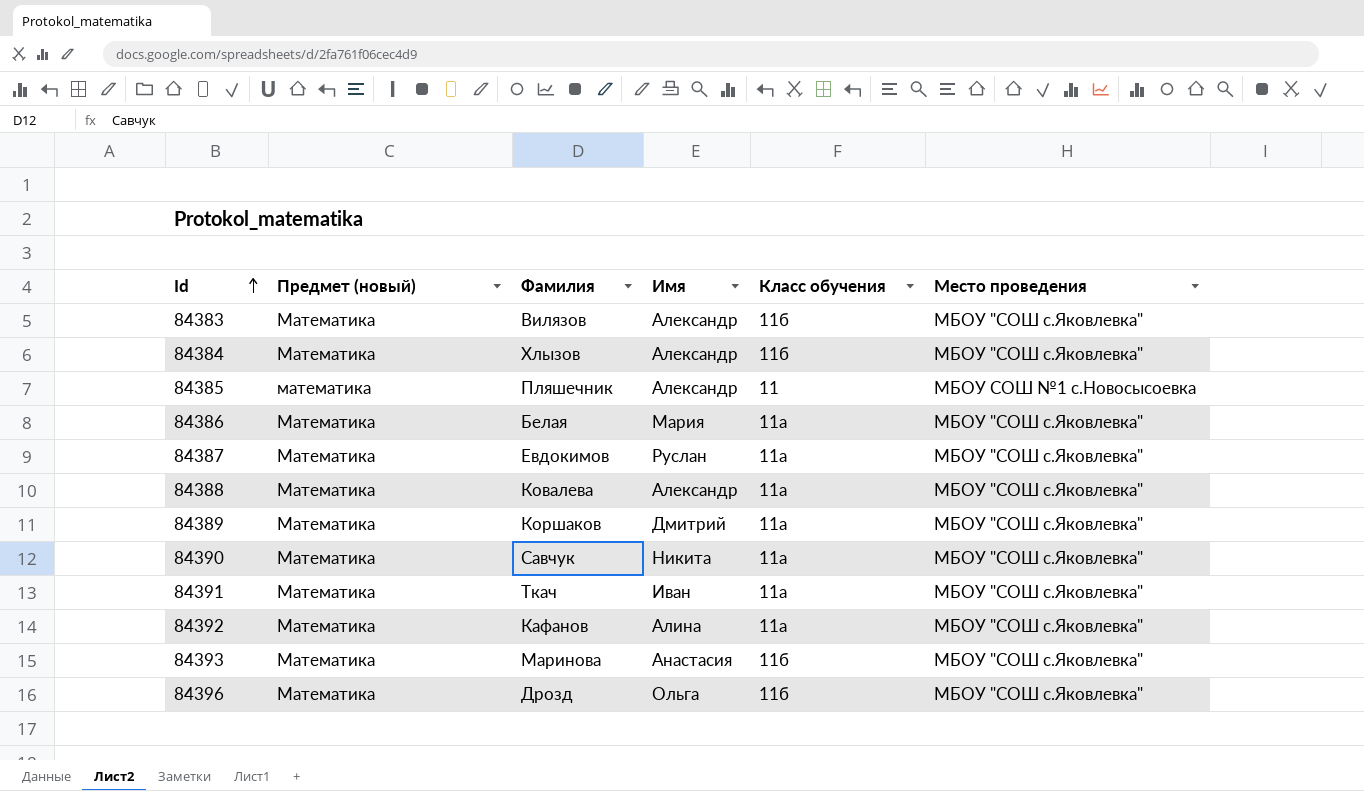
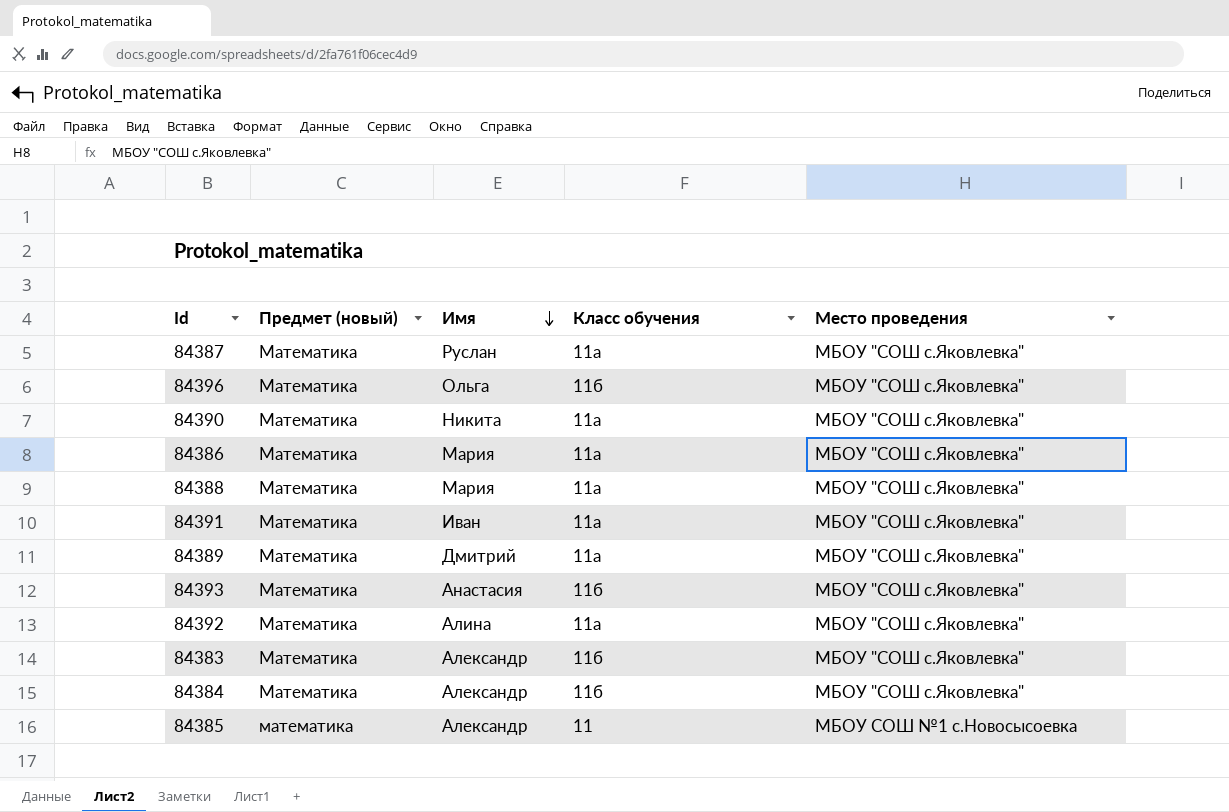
row order: Id ascending -> Имя descending
column Фамилия | position: 3 -> none
84388 | Имя: Александр -> Мария

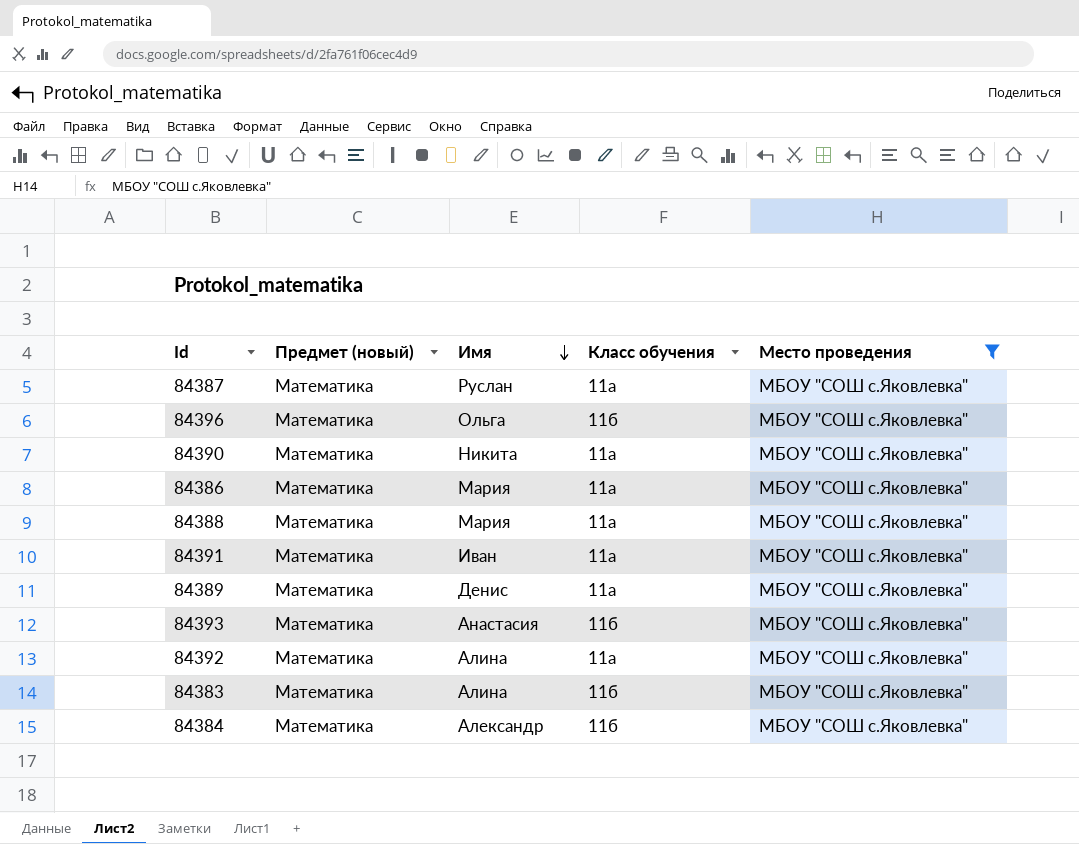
filter: none -> Место проведения = МБОУ "СОШ с.Яковлевка"
84389 | Имя: Дмитрий -> Денис
84383 | Имя: Александр -> Алина

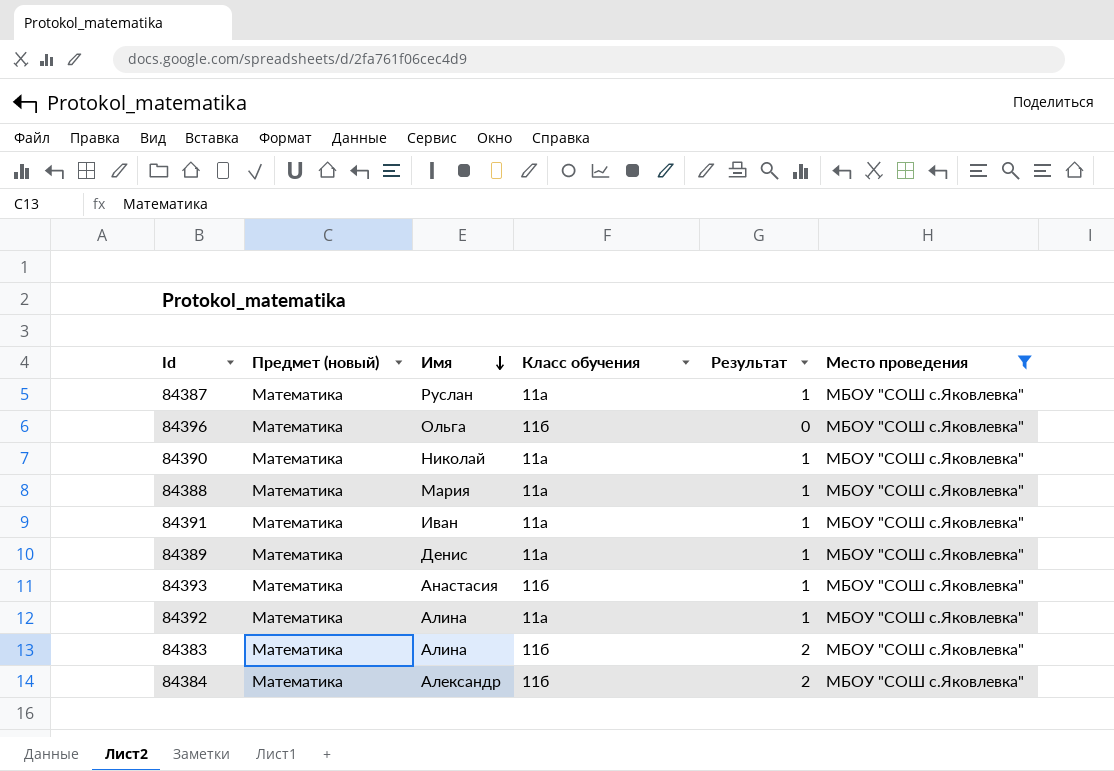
column Результат | position: none -> 5
row 84386: Математика | Мария | 11а | МБОУ "СОШ с.Яковлевка" -> none
84390 | Имя: Никита -> Николай

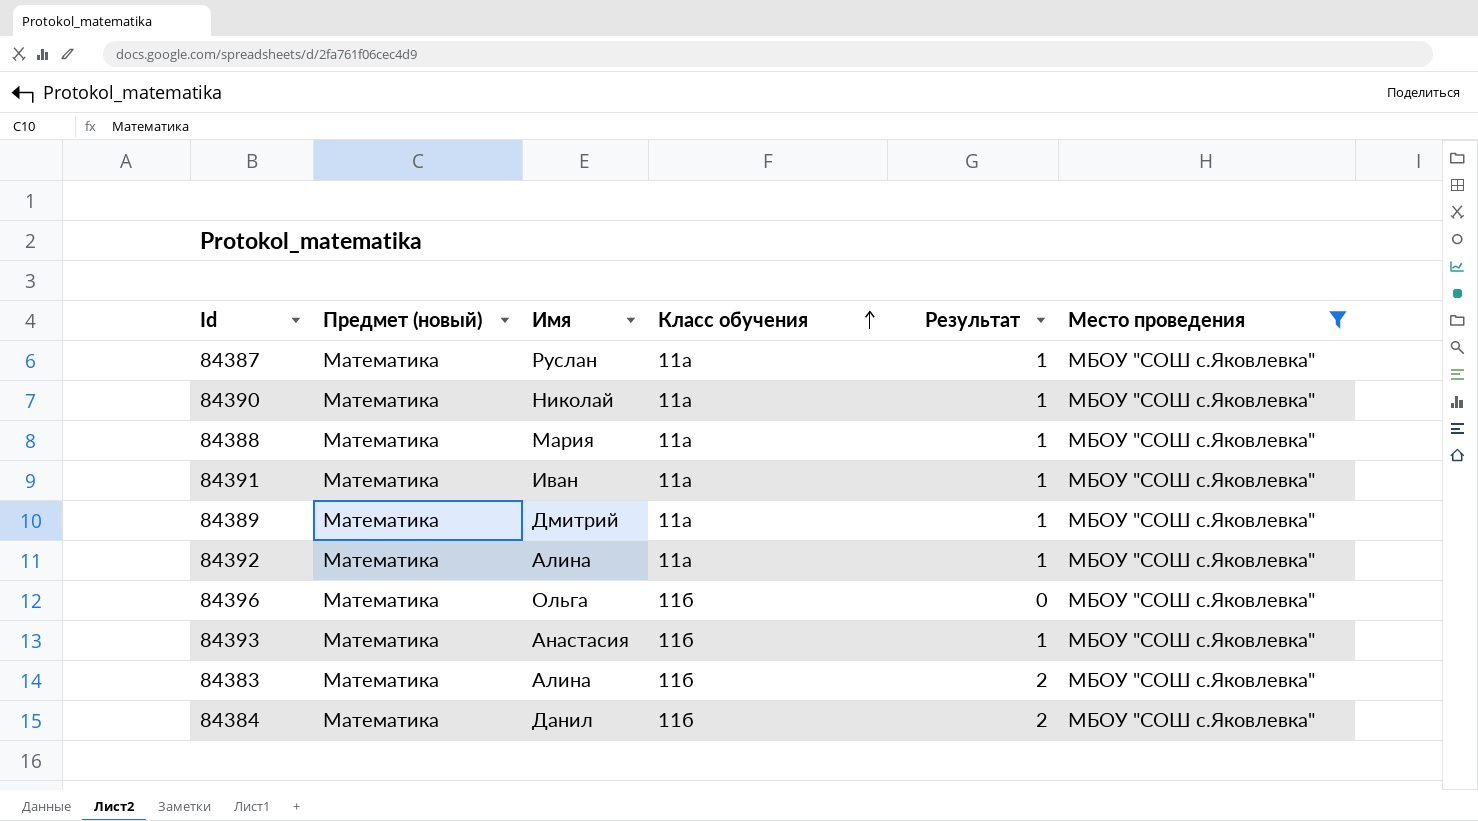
row order: Имя descending -> Класс обучения ascending
84389 | Имя: Денис -> Дмитрий
84384 | Имя: Александр -> Данил

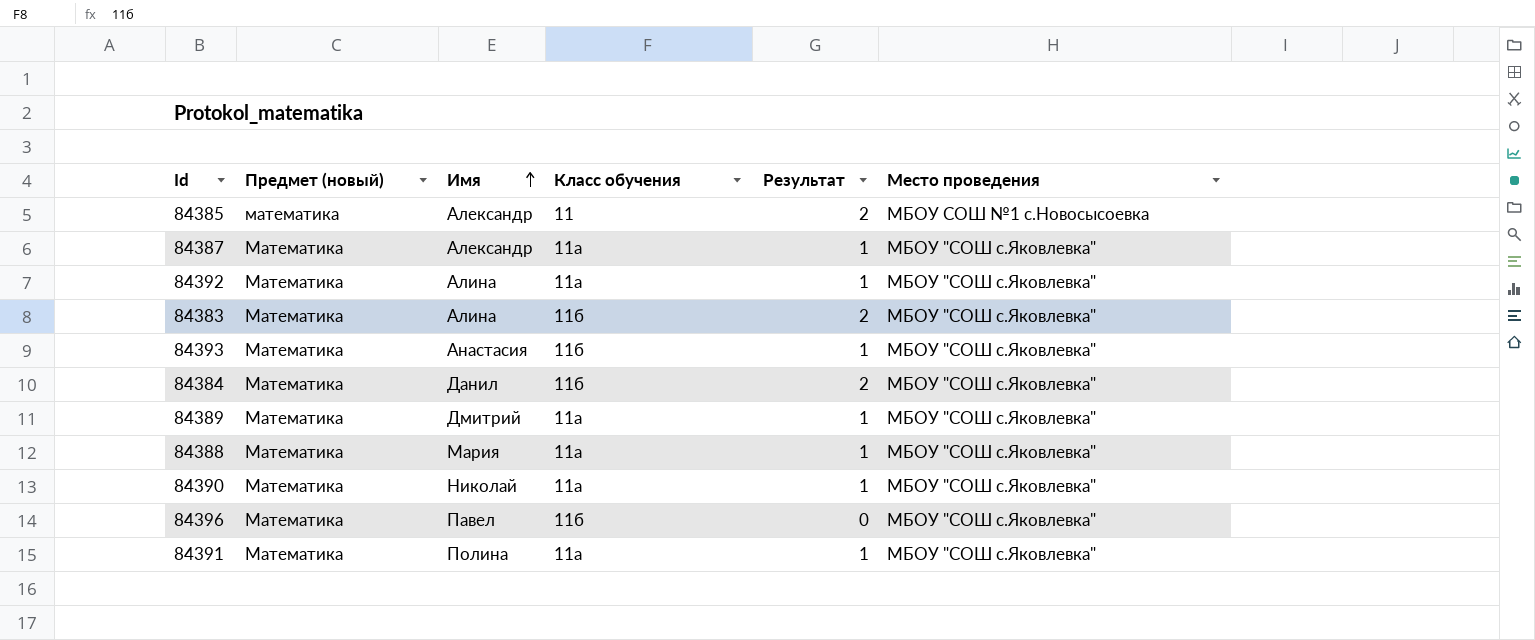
filter: Место проведения = МБОУ "СОШ с.Яковлевка" -> none
row order: Класс обучения ascending -> Имя ascending
84387 | Имя: Руслан -> Александр
84396 | Имя: Ольга -> Павел
84391 | Имя: Иван -> Полина

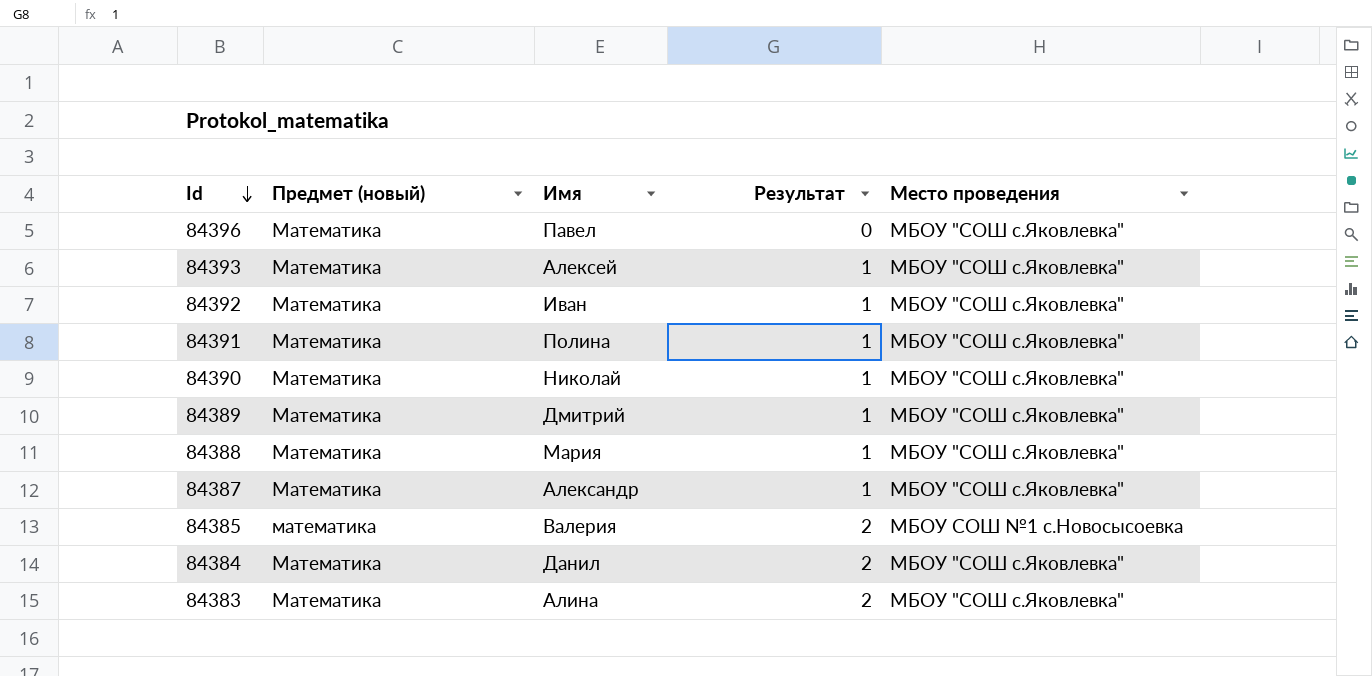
row order: Имя ascending -> Id descending
column Класс обучения | position: 4 -> none
84393 | Имя: Анастасия -> Алексей
84392 | Имя: Алина -> Иван
84385 | Имя: Александр -> Валерия

